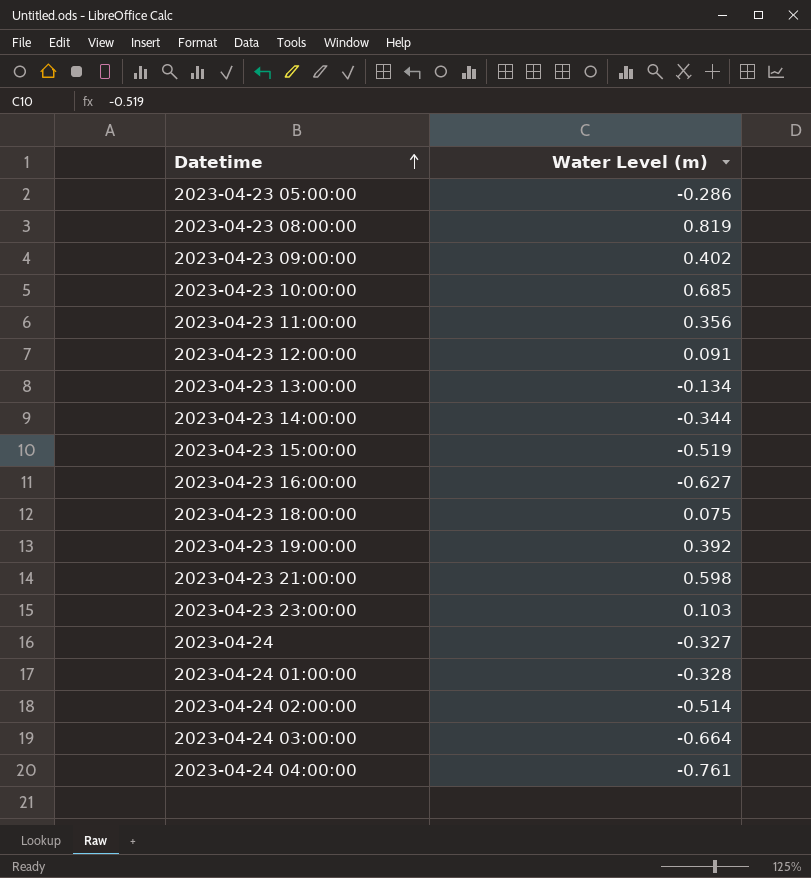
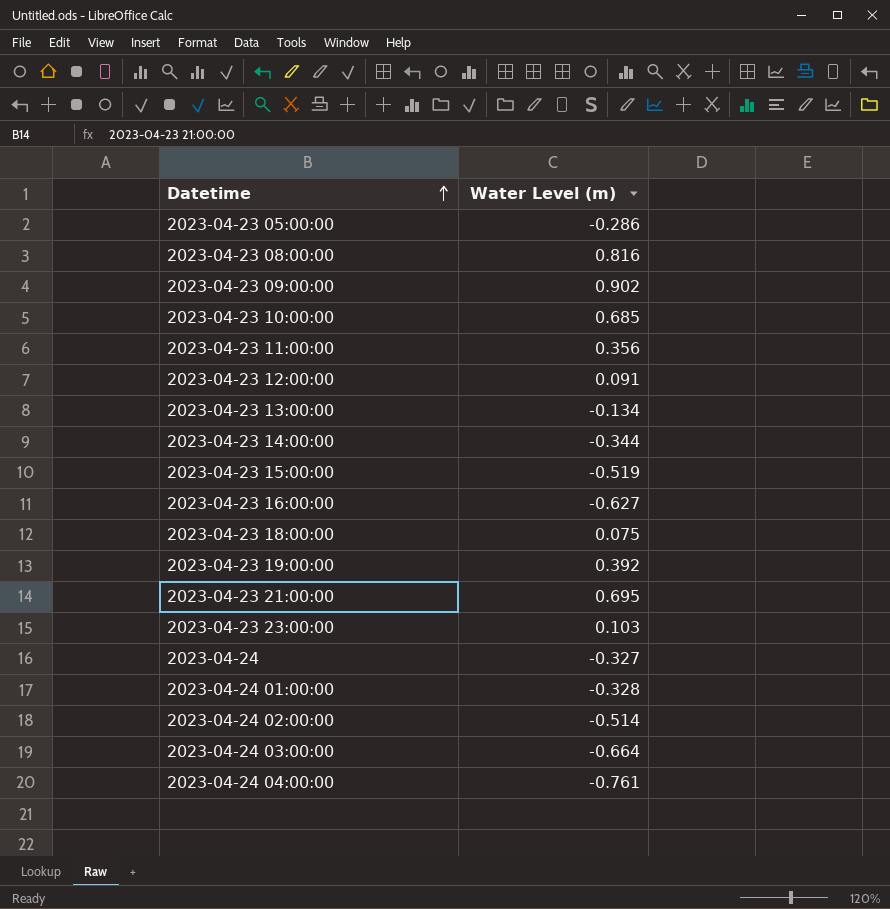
2023-04-23 08:00:00 | Water Level (m): 0.819 -> 0.816
2023-04-23 09:00:00 | Water Level (m): 0.402 -> 0.902
2023-04-23 21:00:00 | Water Level (m): 0.598 -> 0.695

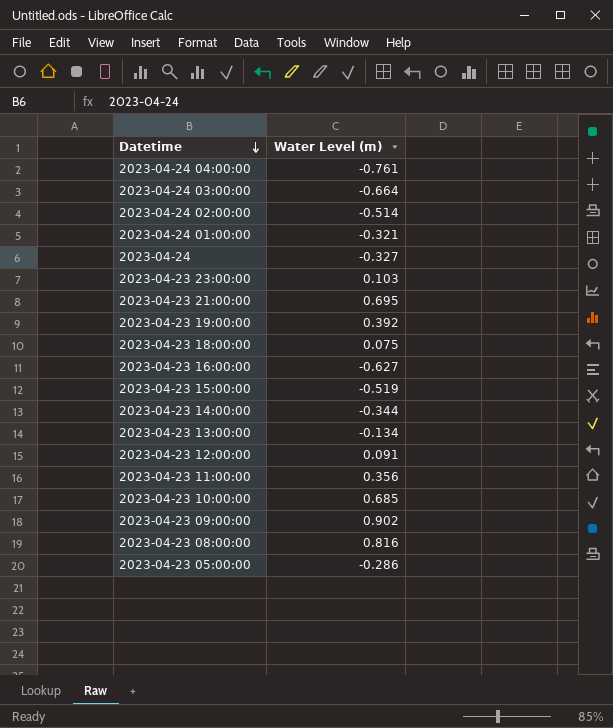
row order: Datetime ascending -> Datetime descending
2023-04-24 01:00:00 | Water Level (m): -0.328 -> -0.321

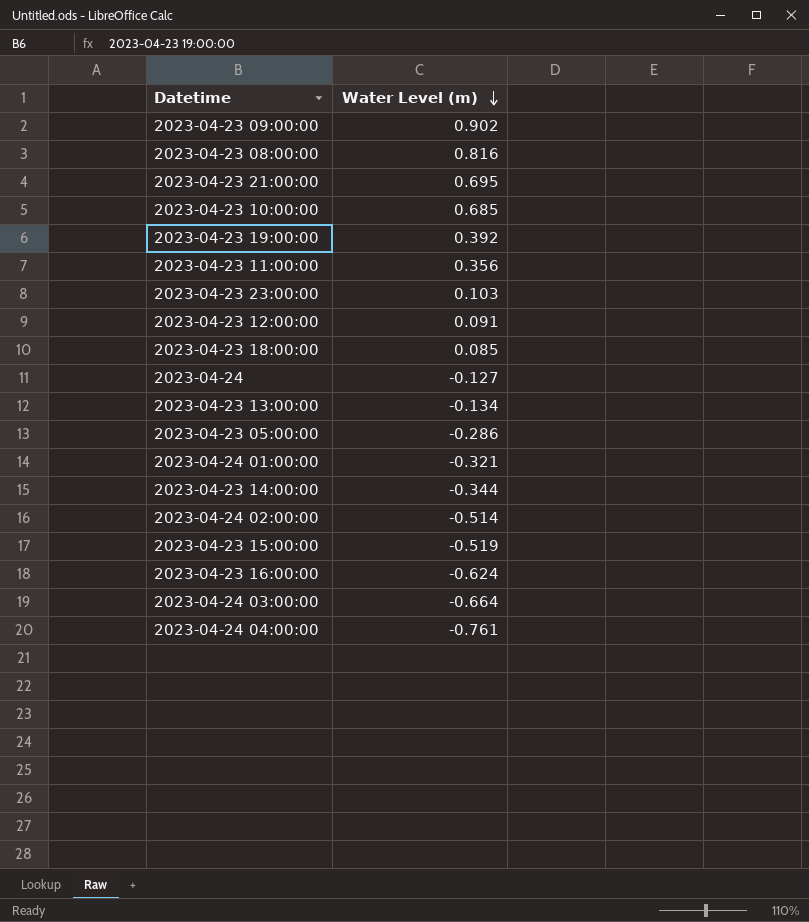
row order: Datetime descending -> Water Level (m) descending
2023-04-23 18:00:00 | Water Level (m): 0.075 -> 0.085
2023-04-24 | Water Level (m): -0.327 -> -0.127
2023-04-23 16:00:00 | Water Level (m): -0.627 -> -0.624

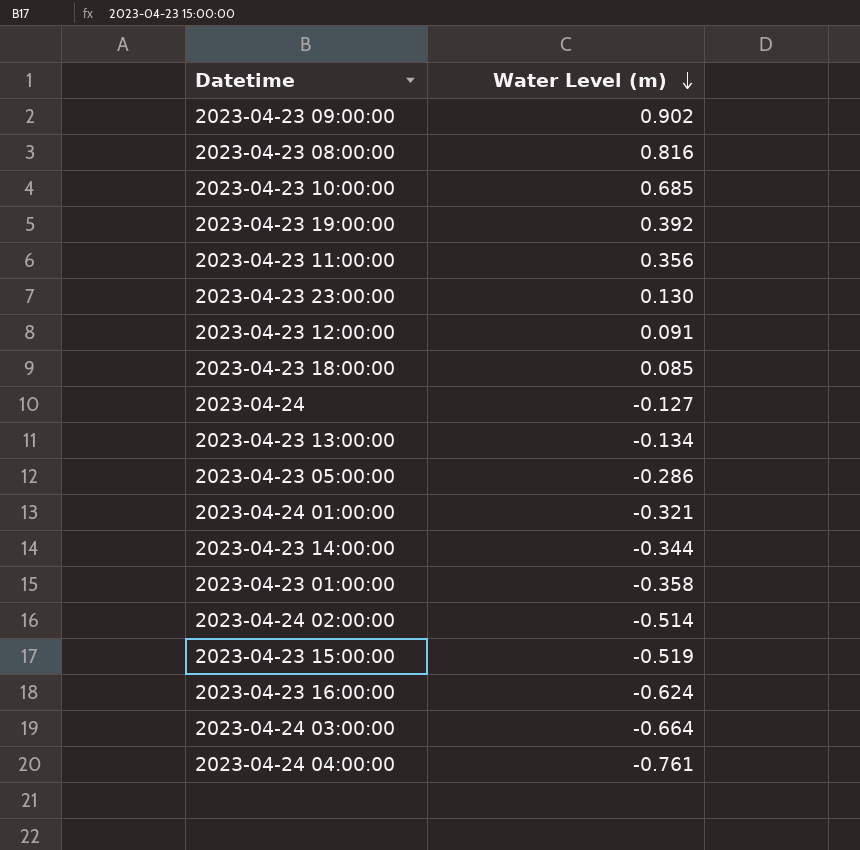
row 2023-04-23 21:00:00: 0.695 -> none
2023-04-23 23:00:00 | Water Level (m): 0.103 -> 0.130
row 2023-04-23 01:00:00: none -> -0.358

